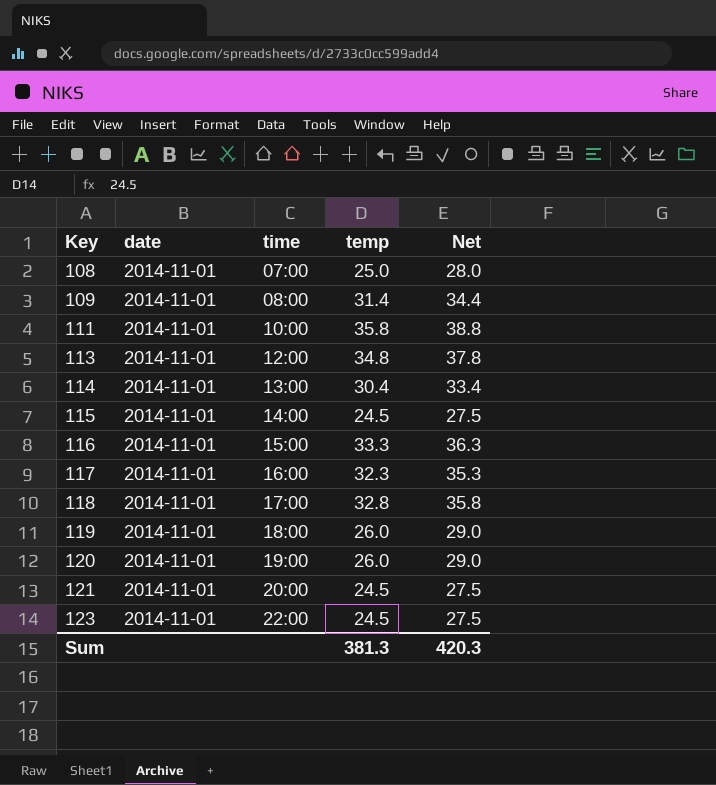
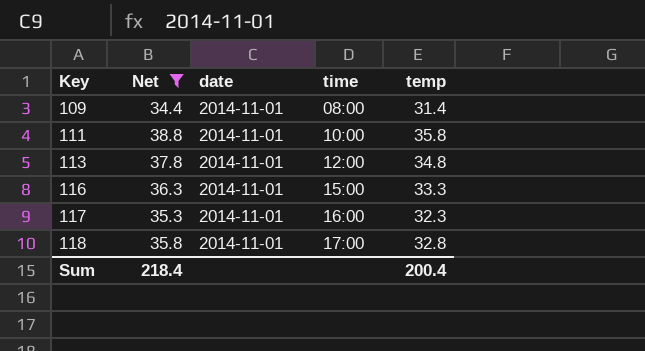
filter: none -> Net >= 34.4
column Net | position: 5 -> 2
Sum | Net: 420.3 -> 218.4
Sum | temp: 381.3 -> 200.4

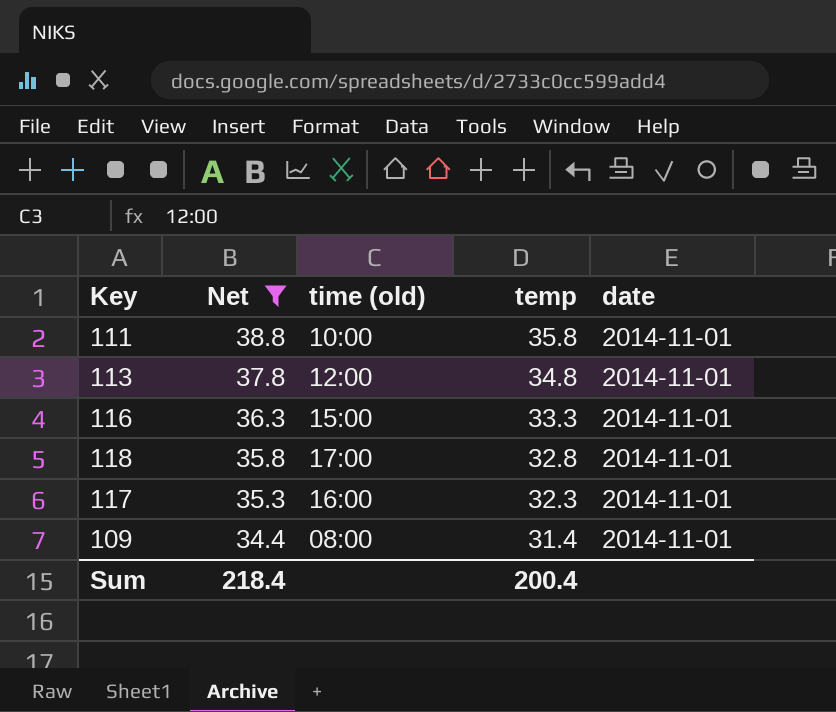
row order: Key ascending -> Net descending
column name: time -> time (old)
column date | position: 3 -> 5

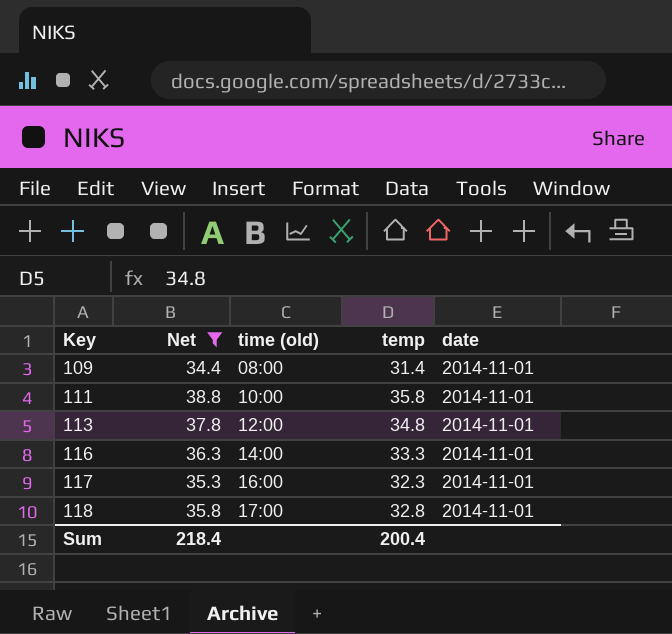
row order: Net descending -> Key ascending
116 | time (old): 15:00 -> 14:00

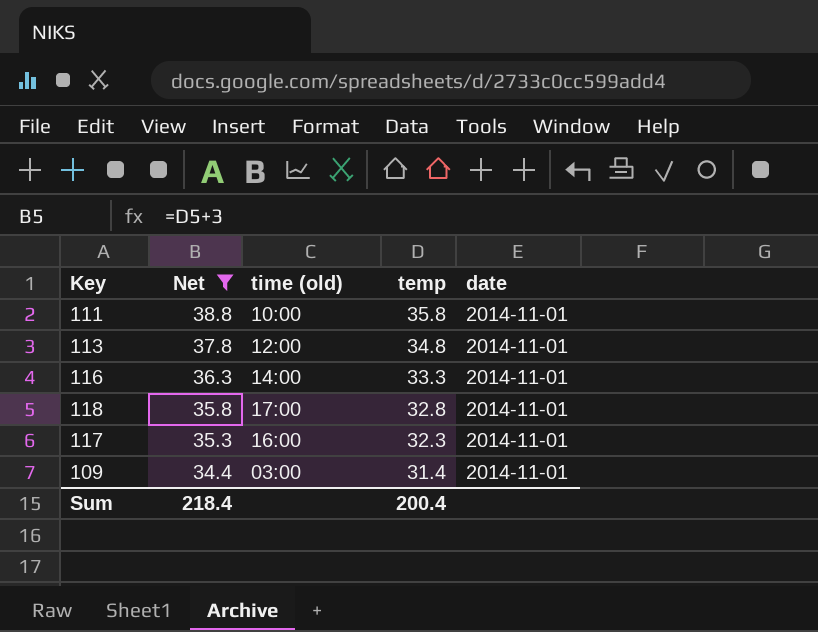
row order: Key ascending -> Net descending
109 | time (old): 08:00 -> 03:00

